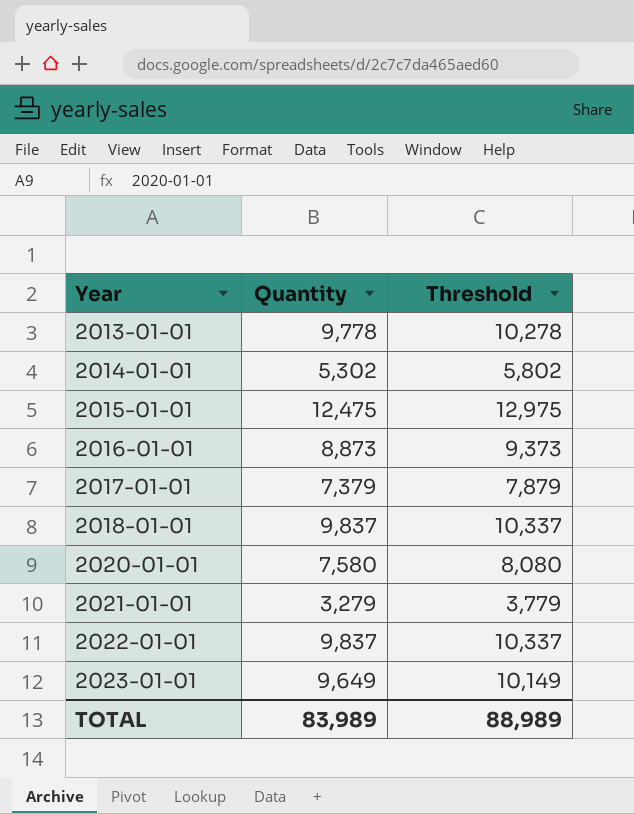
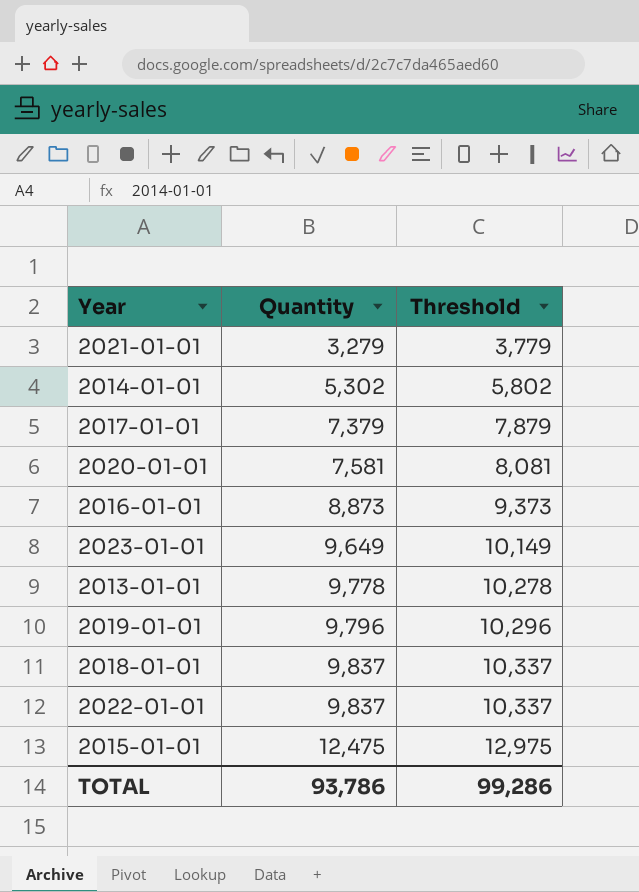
row order: Year ascending -> Quantity ascending
2020-01-01 | Quantity: 7,580 -> 7,581
2020-01-01 | Threshold: 8,080 -> 8,081
row 2019-01-01: none -> 9,796 | 10,296
TOTAL | Quantity: 83,989 -> 93,786
TOTAL | Threshold: 88,989 -> 99,286

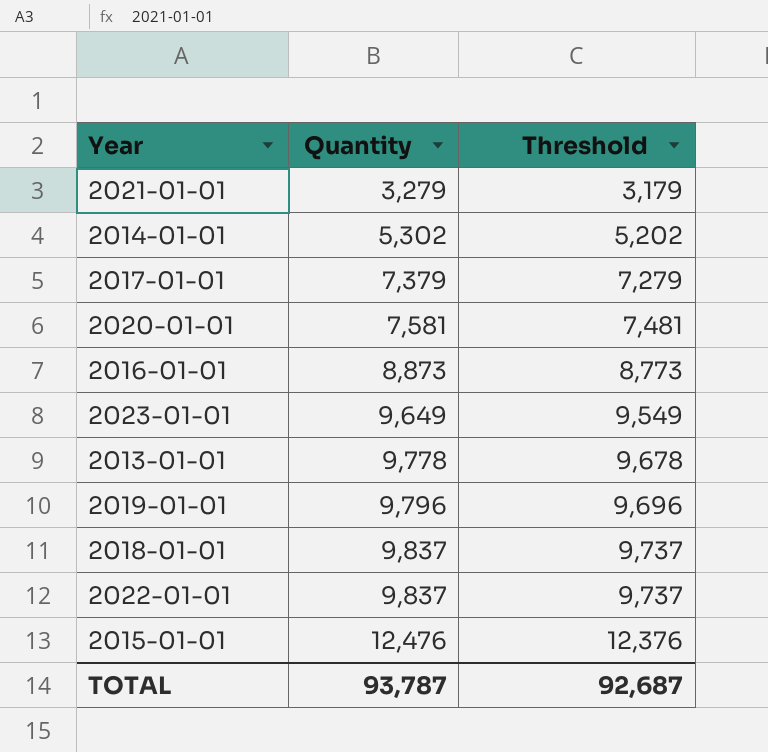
column Threshold | formula: [Quantity] + 500 -> [Quantity] - 100
2015-01-01 | Quantity: 12,475 -> 12,476
TOTAL | Quantity: 93,786 -> 93,787
TOTAL | Threshold: 99,286 -> 92,687

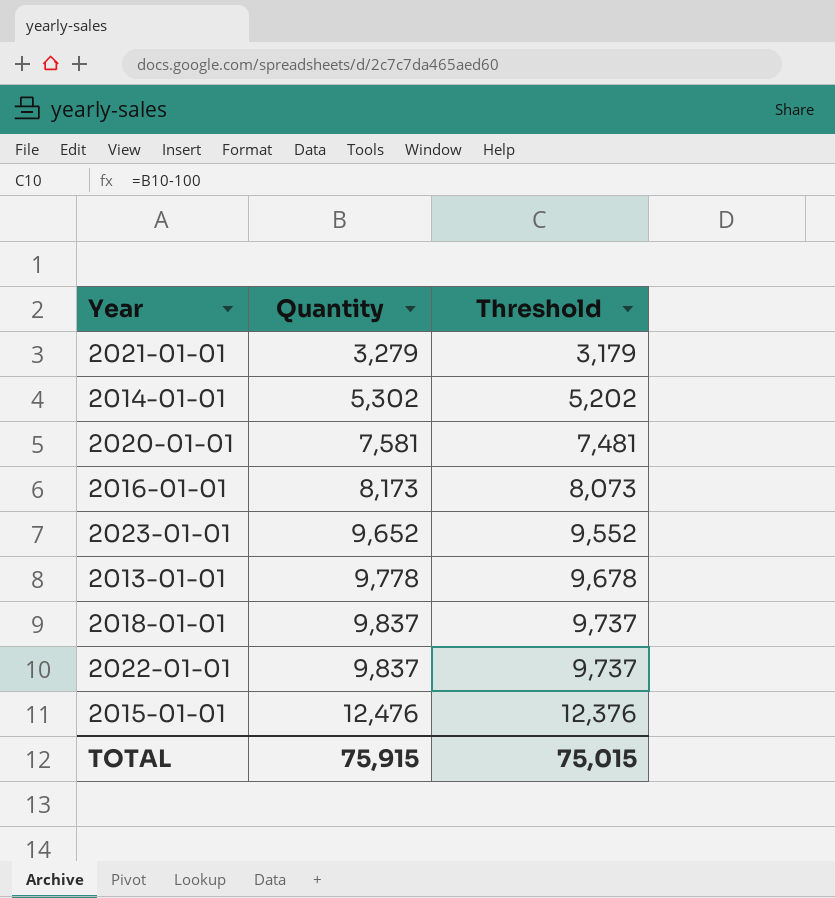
row 2017-01-01: 7,379 | 7,279 -> none
row 2019-01-01: 9,796 | 9,696 -> none
2016-01-01 | Quantity: 8,873 -> 8,173
2016-01-01 | Threshold: 8,773 -> 8,073
2023-01-01 | Quantity: 9,649 -> 9,652
2023-01-01 | Threshold: 9,549 -> 9,552
TOTAL | Quantity: 93,787 -> 75,915
TOTAL | Threshold: 92,687 -> 75,015

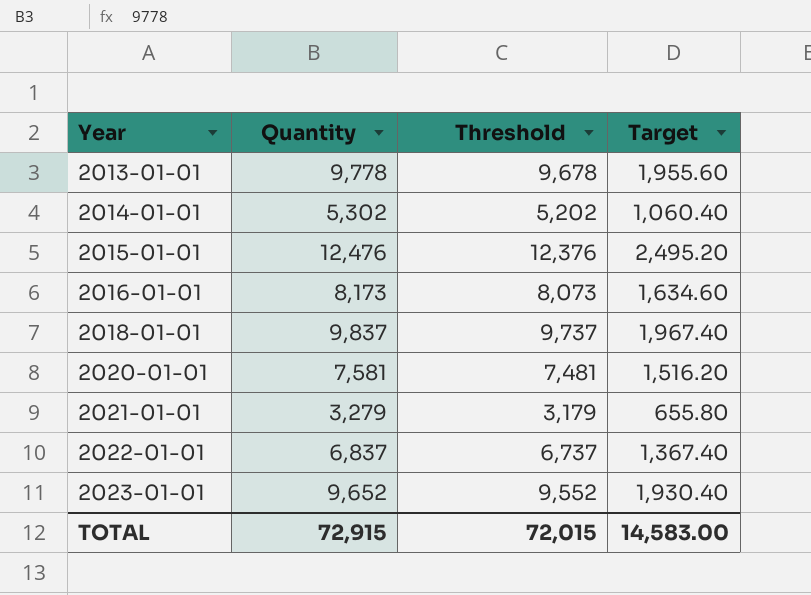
row order: Quantity ascending -> Year ascending
column Target | formula: none -> [Quantity] * 0.2
2022-01-01 | Quantity: 9,837 -> 6,837
2022-01-01 | Threshold: 9,737 -> 6,737
TOTAL | Quantity: 75,915 -> 72,915
TOTAL | Threshold: 75,015 -> 72,015

